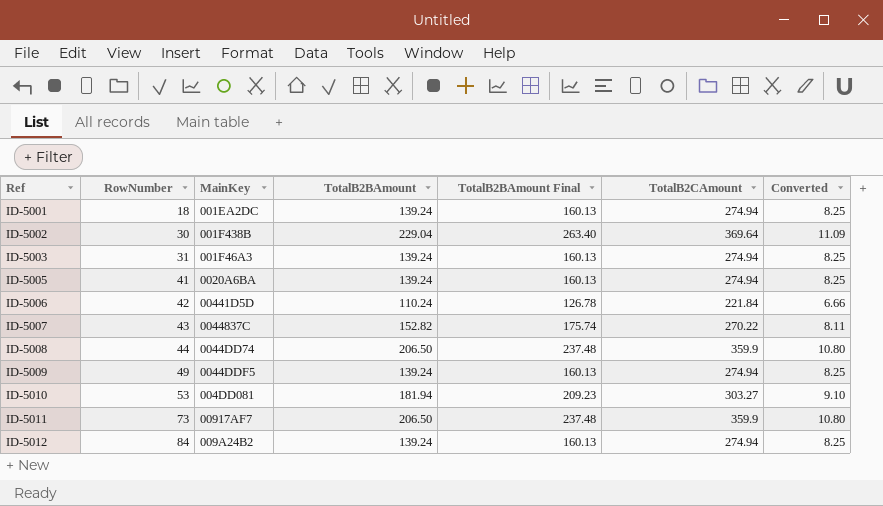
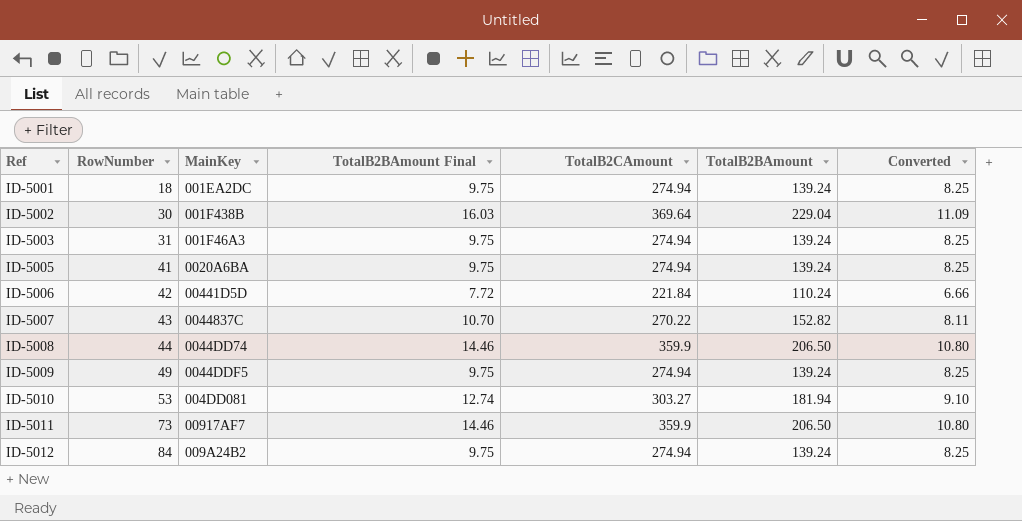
column TotalB2BAmount Final | formula: [TotalB2BAmount] * 1.15 -> [TotalB2BAmount] * 0.07
column TotalB2BAmount | position: 4 -> 6

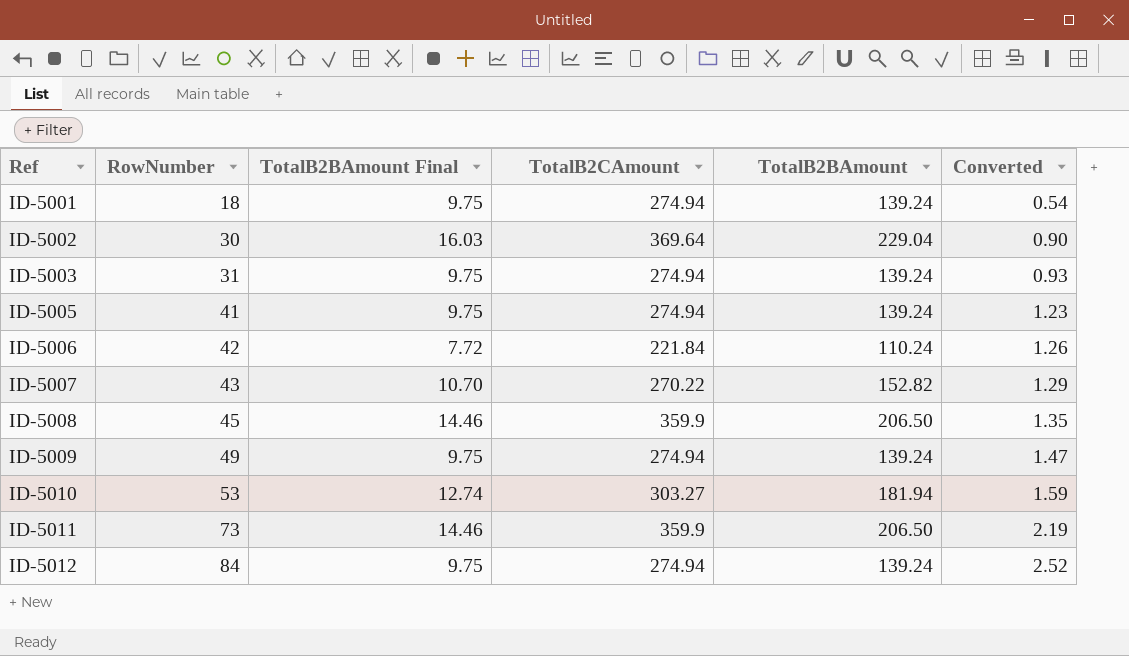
column MainKey | position: 3 -> none
column Converted | formula: [TotalB2CAmount] * 0.03 -> [RowNumber] * 0.03
ID-5008 | RowNumber: 44 -> 45

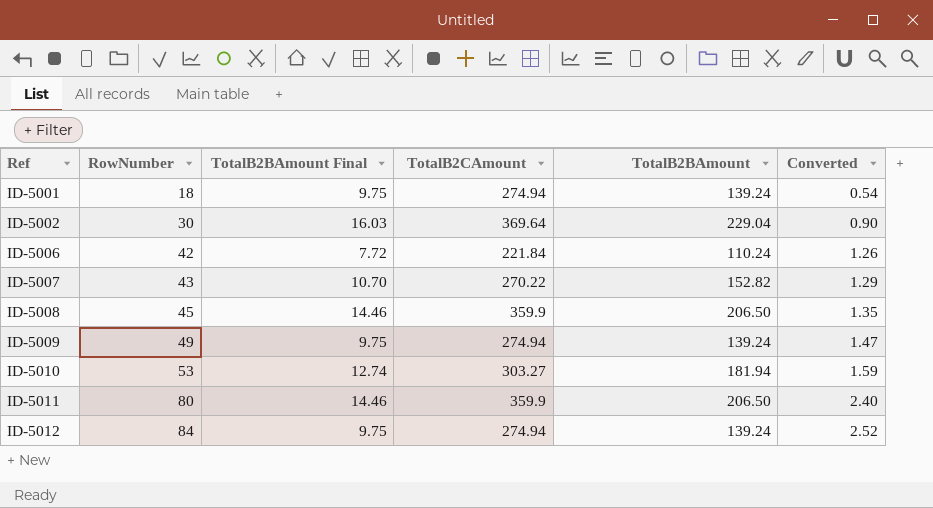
row ID-5003: 31 | 9.75 | 274.94 | 139.24 | 0.93 -> none
row ID-5005: 41 | 9.75 | 274.94 | 139.24 | 1.23 -> none
ID-5011 | RowNumber: 73 -> 80
ID-5011 | Converted: 2.19 -> 2.40

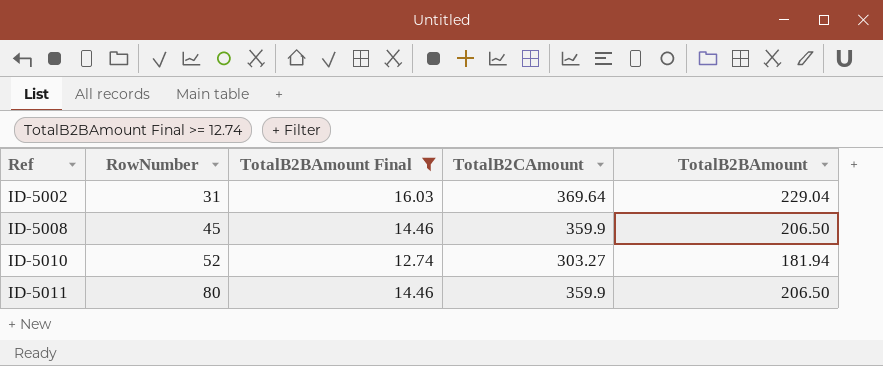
filter: none -> TotalB2BAmount Final >= 12.74
column Converted | formula: [RowNumber] * 0.03 -> none
ID-5002 | RowNumber: 30 -> 31
ID-5010 | RowNumber: 53 -> 52

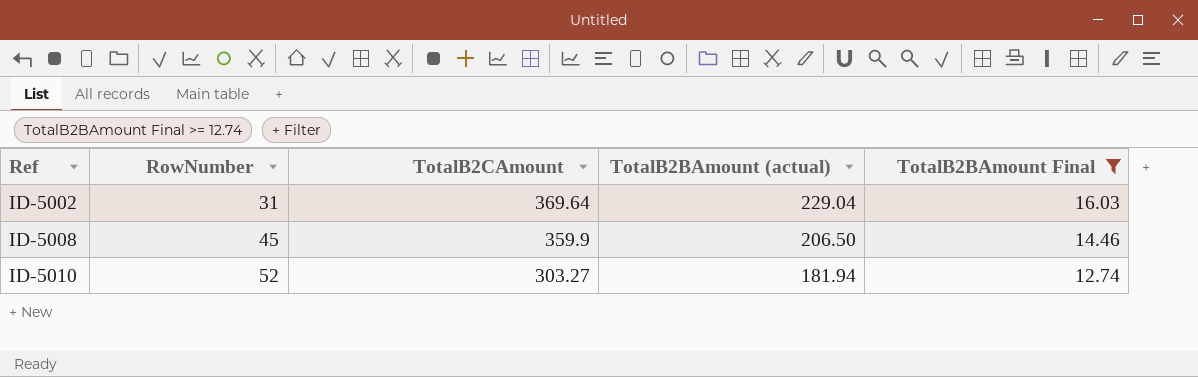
column name: TotalB2BAmount -> TotalB2BAmount (actual)
column TotalB2BAmount Final | position: 3 -> 5
row ID-5011: 80 | 14.46 | 359.9 | 206.50 -> none

